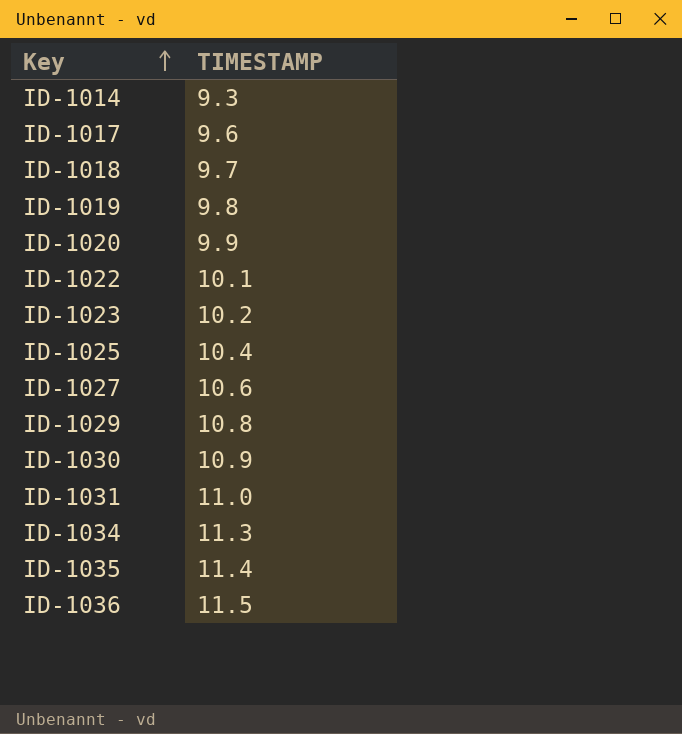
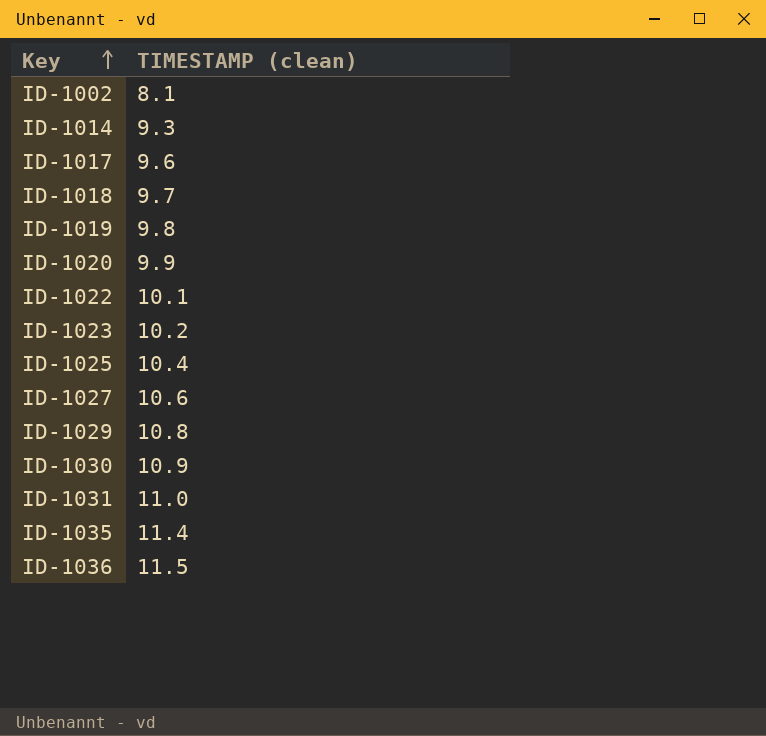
column name: TIMESTAMP -> TIMESTAMP (clean)
row ID-1034: 11.3 -> none
row ID-1002: none -> 8.1

